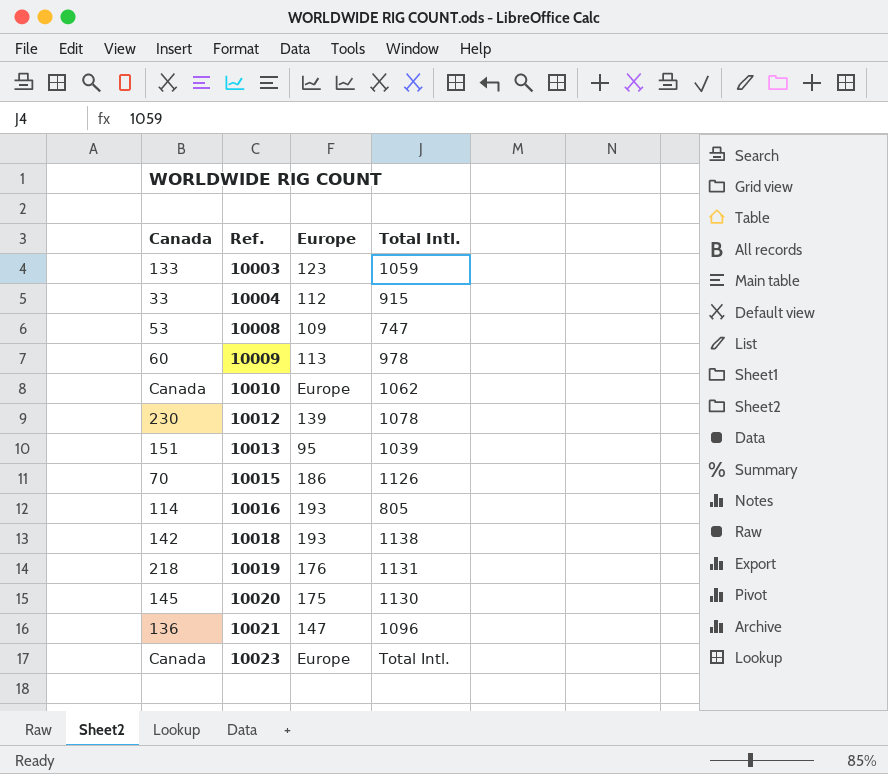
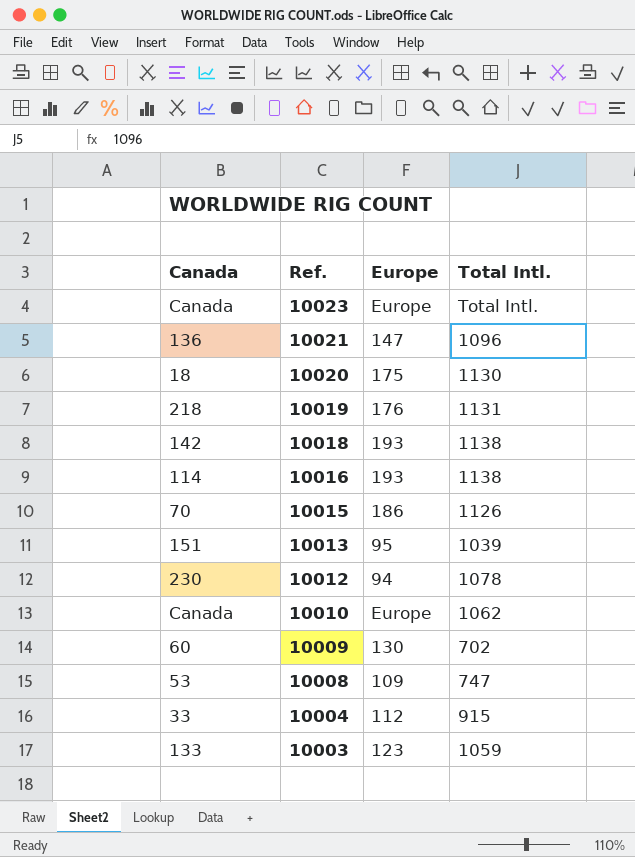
row order: Ref. ascending -> Ref. descending
10020 | Canada: 145 -> 18
10016 | Total Intl.: 805 -> 1138
10012 | Europe: 139 -> 94
10009 | Europe: 113 -> 130
10009 | Total Intl.: 978 -> 702

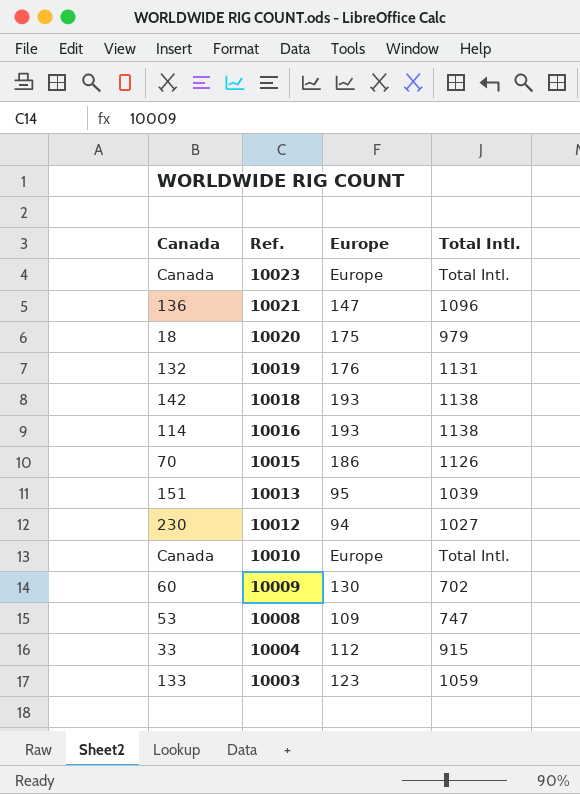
10020 | Total Intl.: 1130 -> 979
10019 | Canada: 218 -> 132
10012 | Total Intl.: 1078 -> 1027
10010 | Total Intl.: 1062 -> Total Intl.

